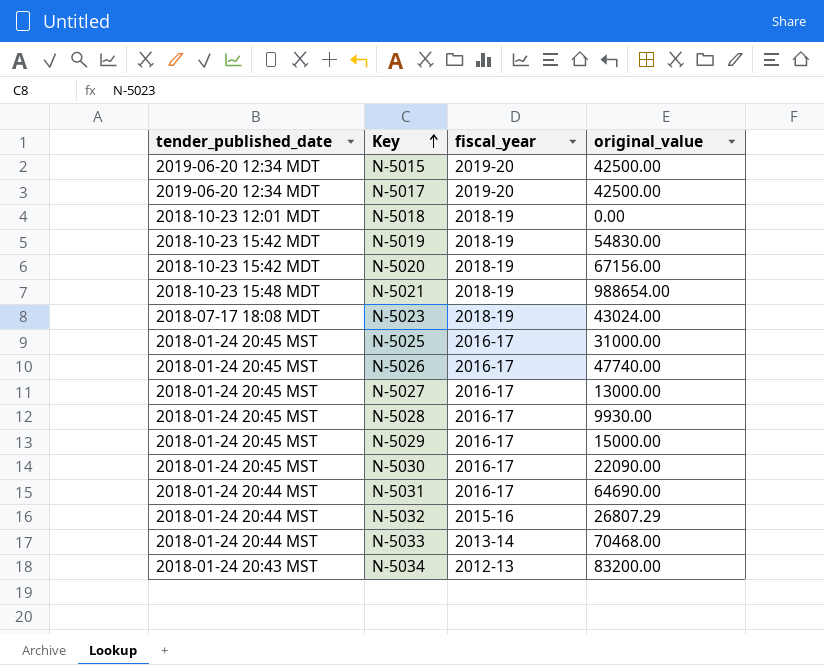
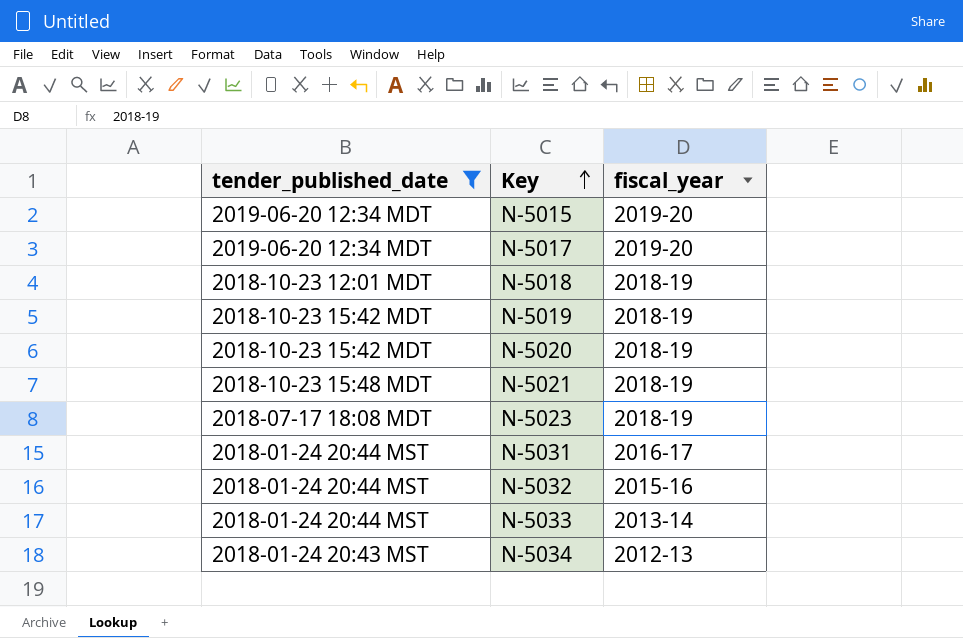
filter: none -> tender_published_date != 2018-01-24 20:45 MST
column original_value | position: 4 -> none

